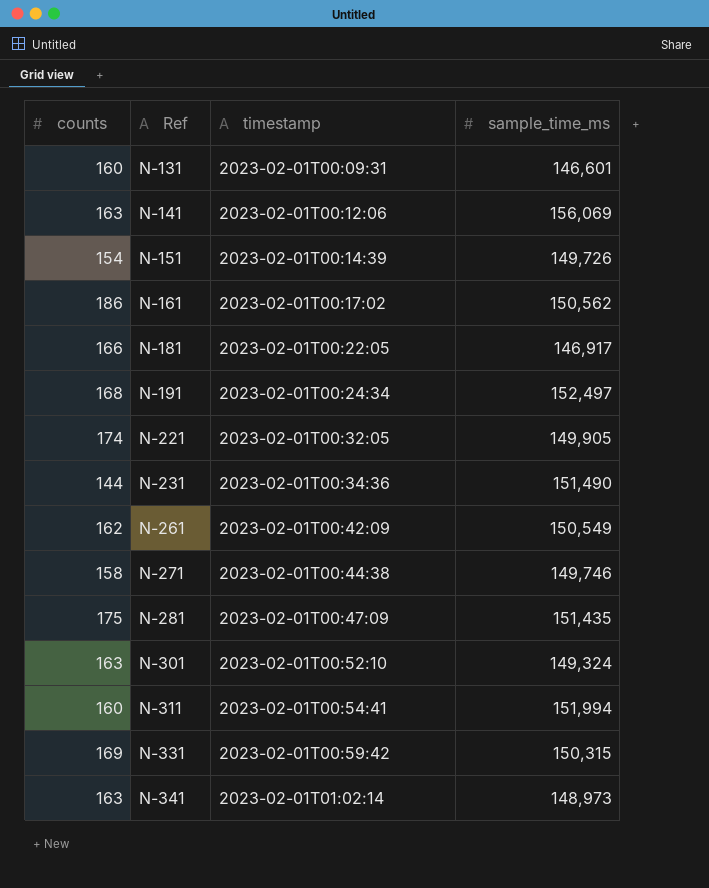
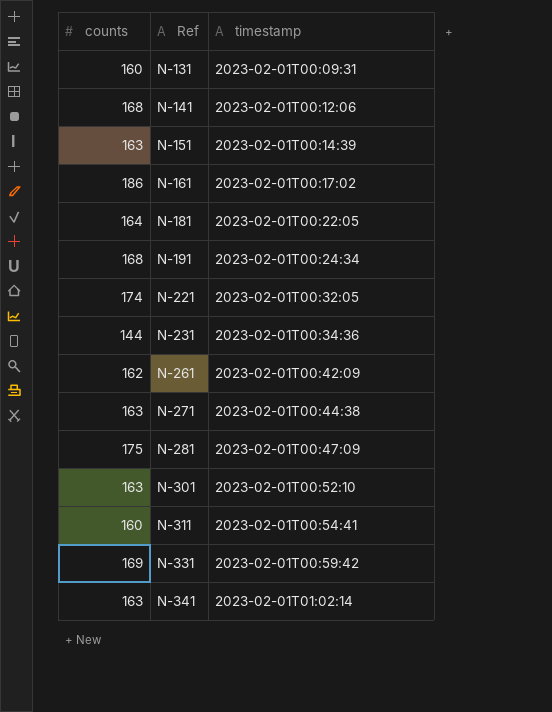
column sample_time_ms | position: 4 -> none
N-141 | counts: 163 -> 168
N-151 | counts: 154 -> 163
N-181 | counts: 166 -> 164
N-271 | counts: 158 -> 163

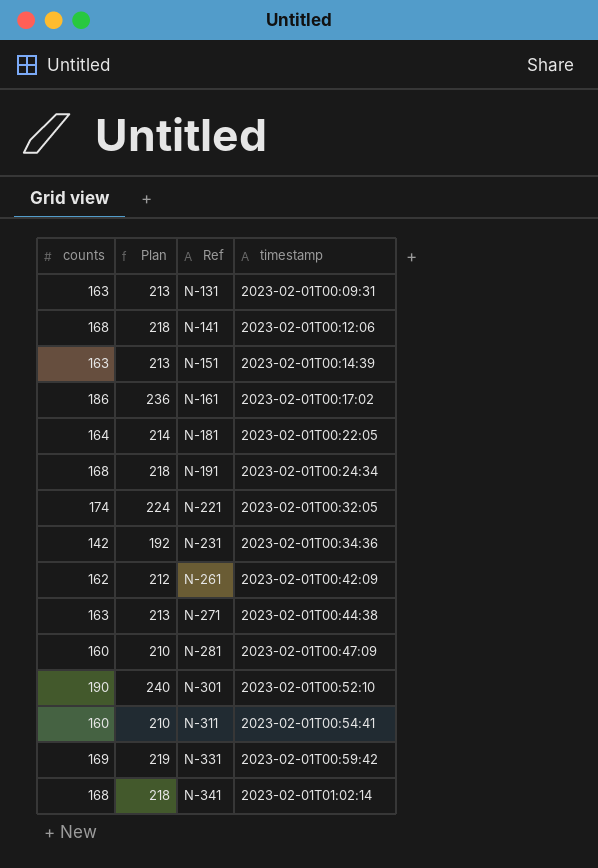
column Plan | formula: none -> [counts] + 50
N-131 | counts: 160 -> 163
N-231 | counts: 144 -> 142
N-281 | counts: 175 -> 160
N-301 | counts: 163 -> 190
N-341 | counts: 163 -> 168

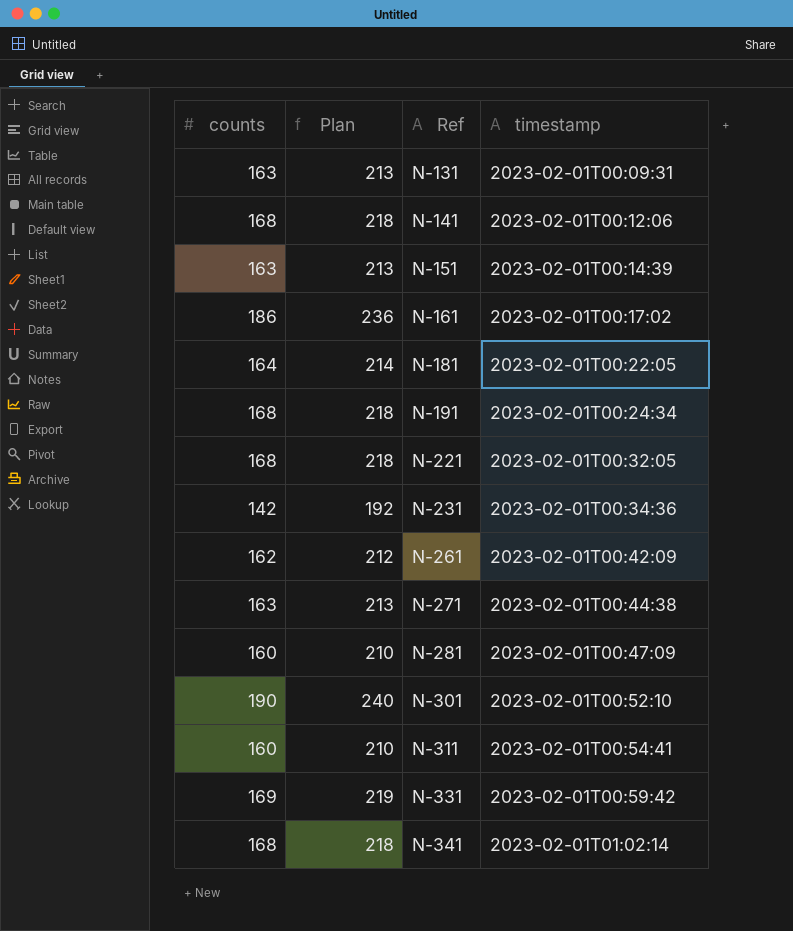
N-221 | counts: 174 -> 168
N-221 | Plan: 224 -> 218

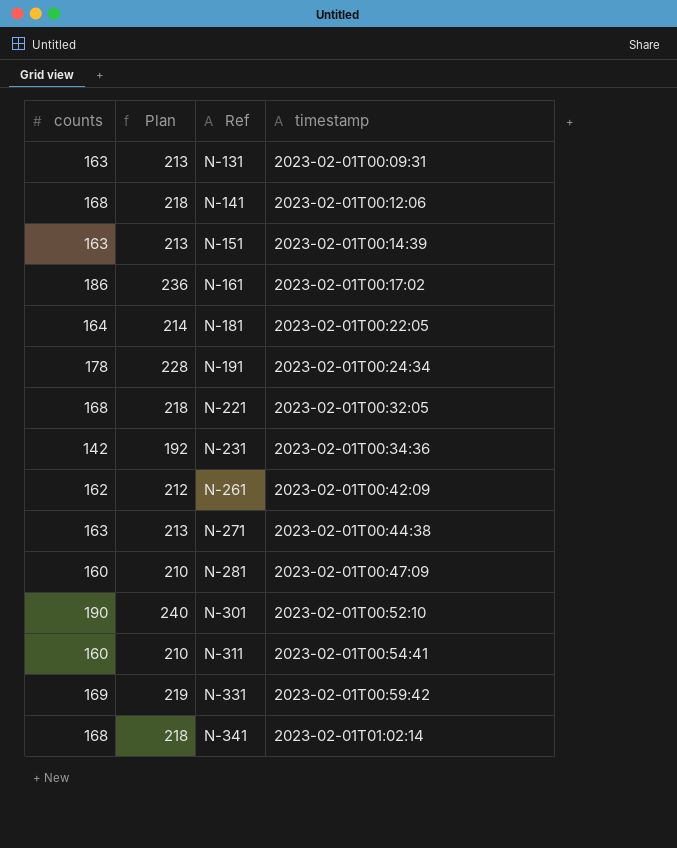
N-191 | counts: 168 -> 178
N-191 | Plan: 218 -> 228

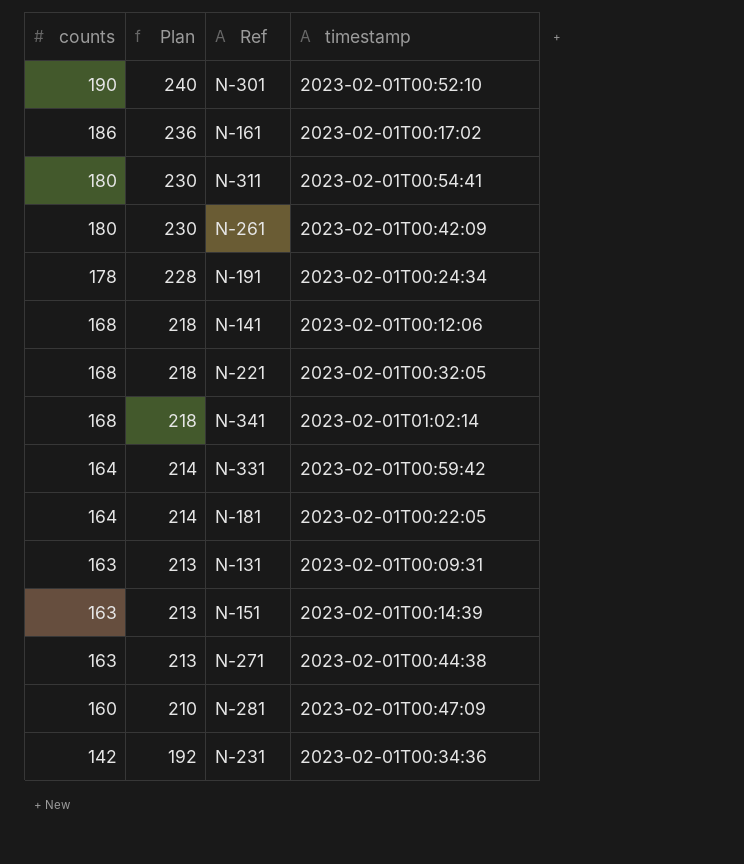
row order: Ref ascending -> counts descending
N-311 | counts: 160 -> 180
N-311 | Plan: 210 -> 230
N-261 | counts: 162 -> 180
N-261 | Plan: 212 -> 230
N-331 | counts: 169 -> 164
N-331 | Plan: 219 -> 214

